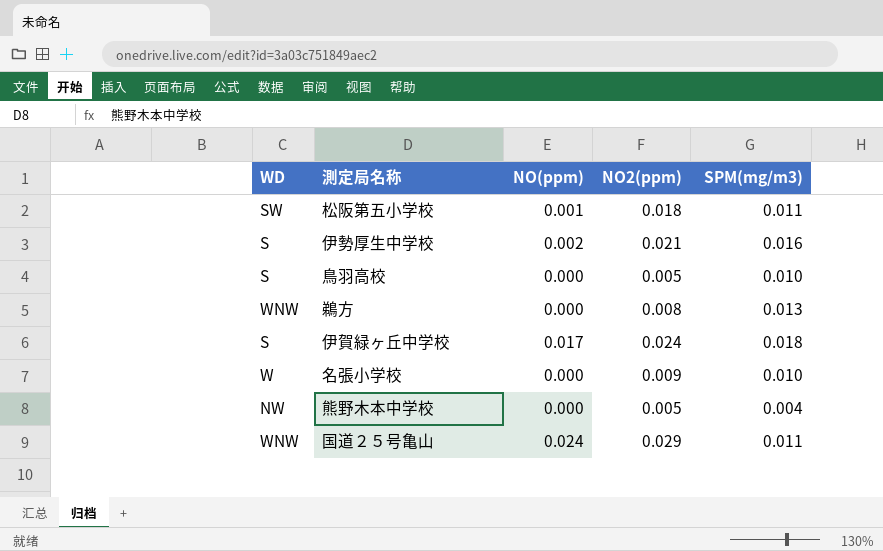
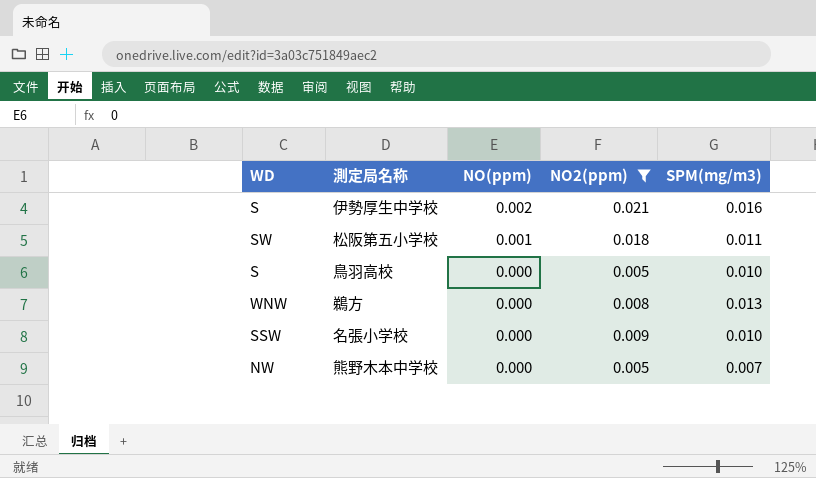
filter: none -> NO2(ppm) <= 0.021
row order: none -> NO(ppm) descending
名張小学校 | WD: W -> SSW
熊野木本中学校 | SPM(mg/m3): 0.004 -> 0.007

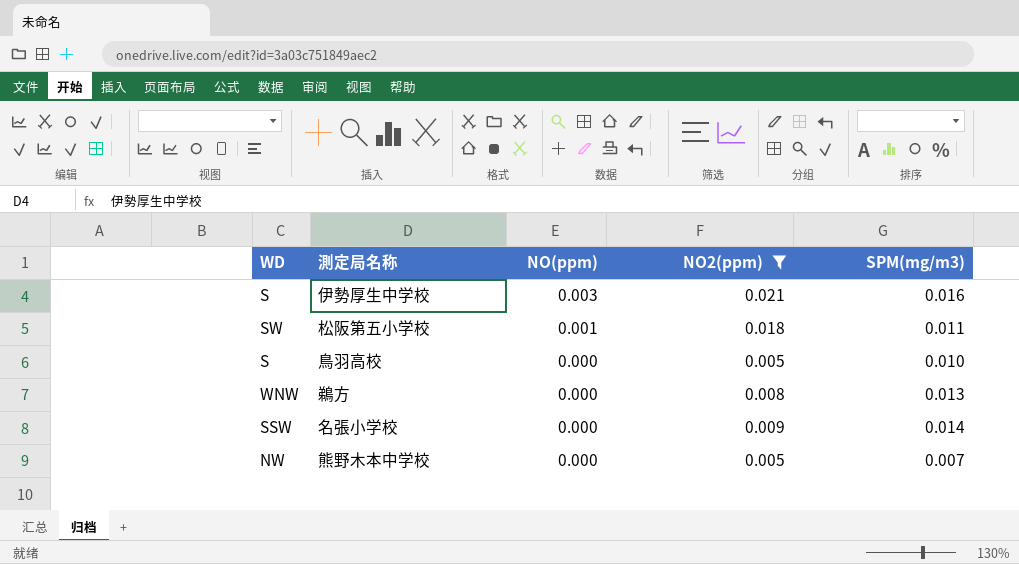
伊勢厚生中学校 | NO(ppm): 0.002 -> 0.003
名張小学校 | SPM(mg/m3): 0.010 -> 0.014

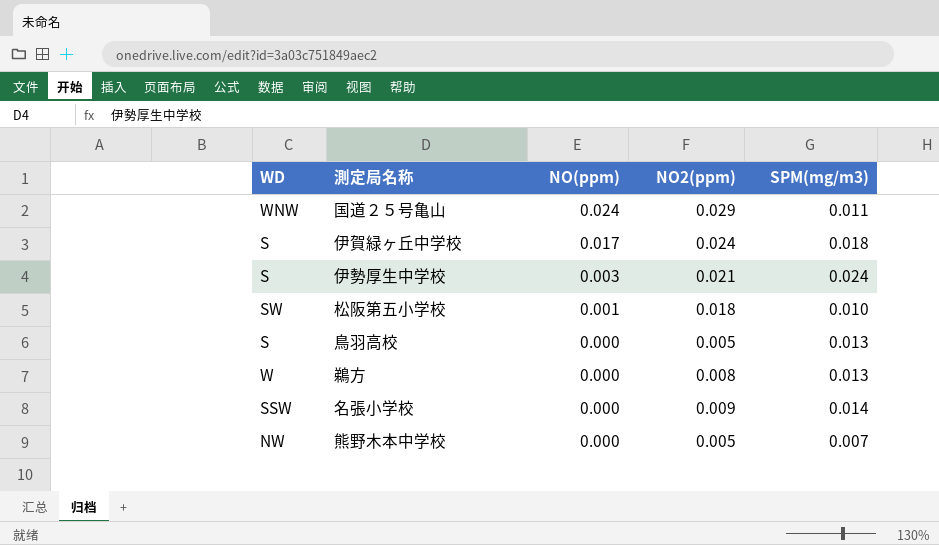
filter: NO2(ppm) <= 0.021 -> none
伊勢厚生中学校 | SPM(mg/m3): 0.016 -> 0.024
松阪第五小学校 | SPM(mg/m3): 0.011 -> 0.010
鳥羽高校 | SPM(mg/m3): 0.010 -> 0.013
鵜方 | WD: WNW -> W

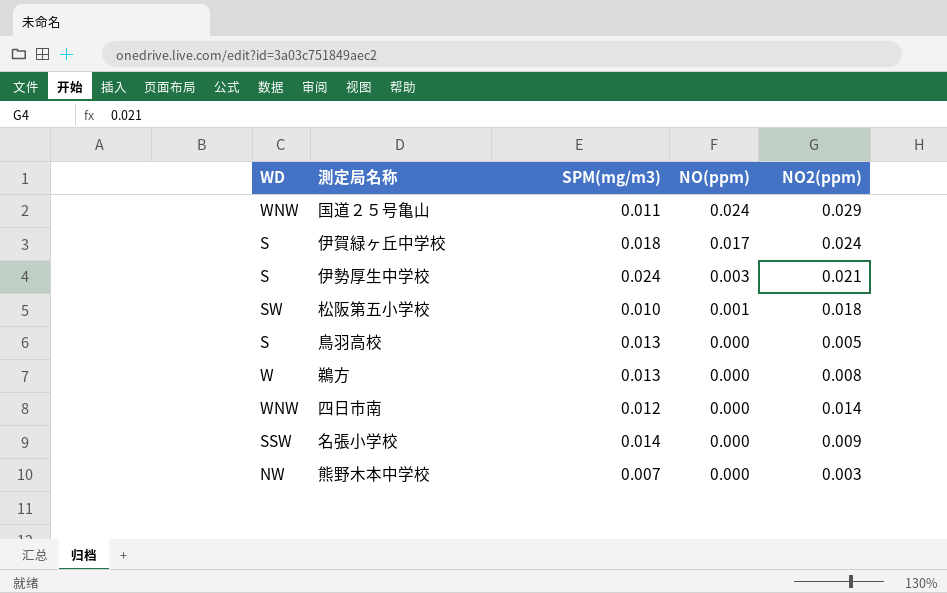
column SPM(mg/m3) | position: 5 -> 3
row 四日市南: none -> WNW | 0.012 | 0.000 | 0.014
熊野木本中学校 | NO2(ppm): 0.005 -> 0.003

